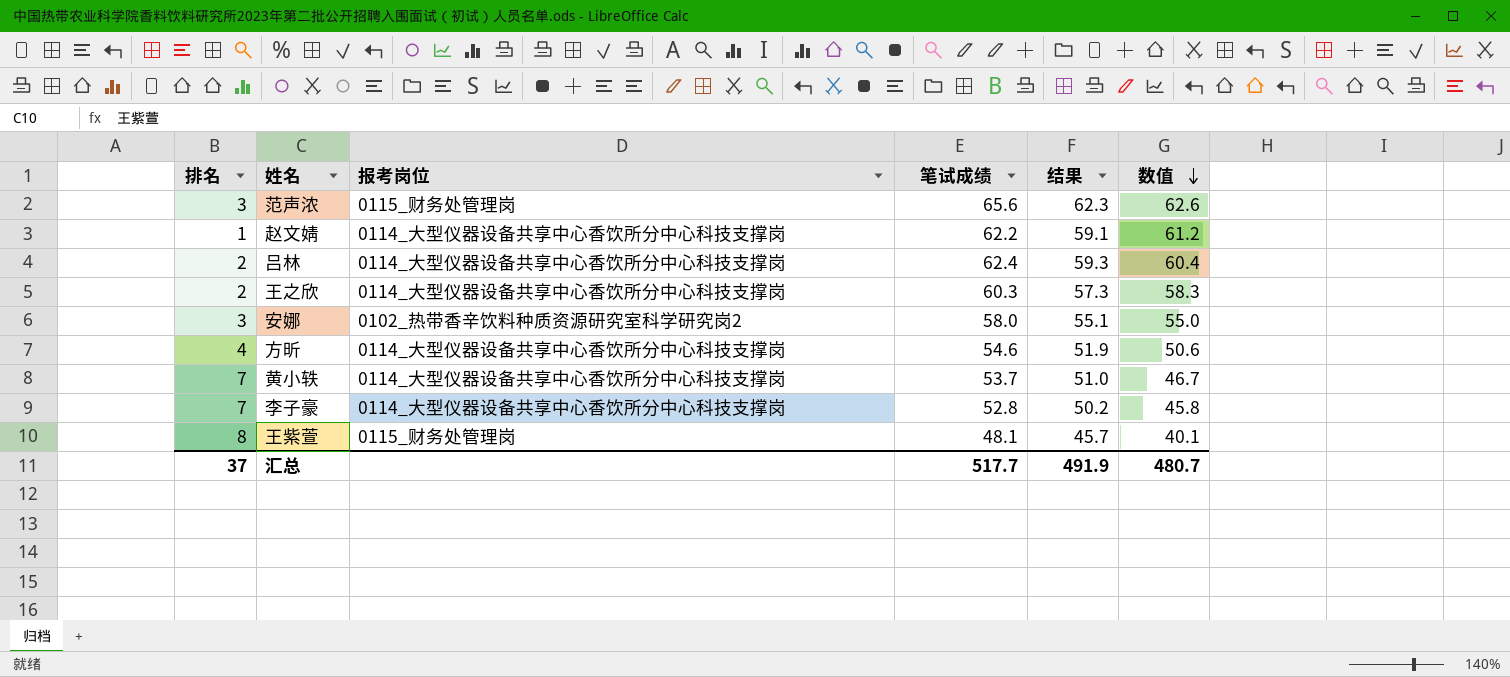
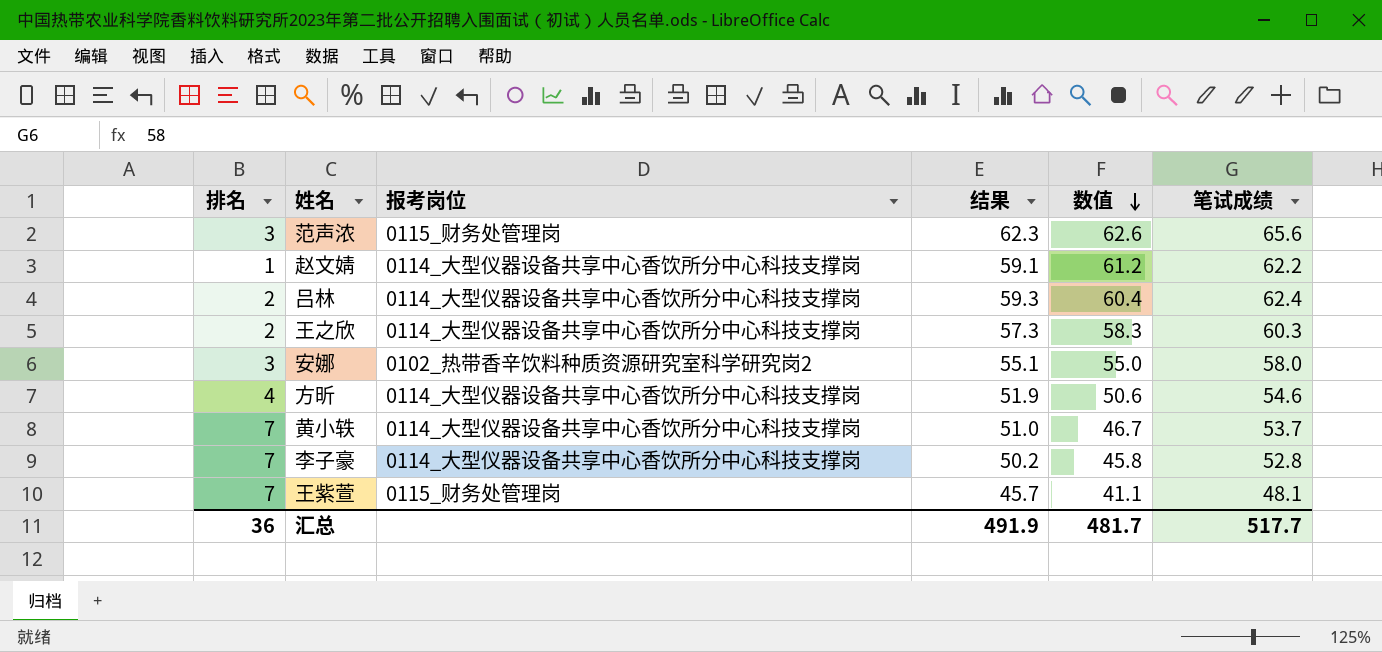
column 笔试成绩 | position: 4 -> 6
王紫萱 | 排名: 8 -> 7
王紫萱 | 数值: 40.1 -> 41.1
汇总 | 排名: 37 -> 36
汇总 | 数值: 480.7 -> 481.7

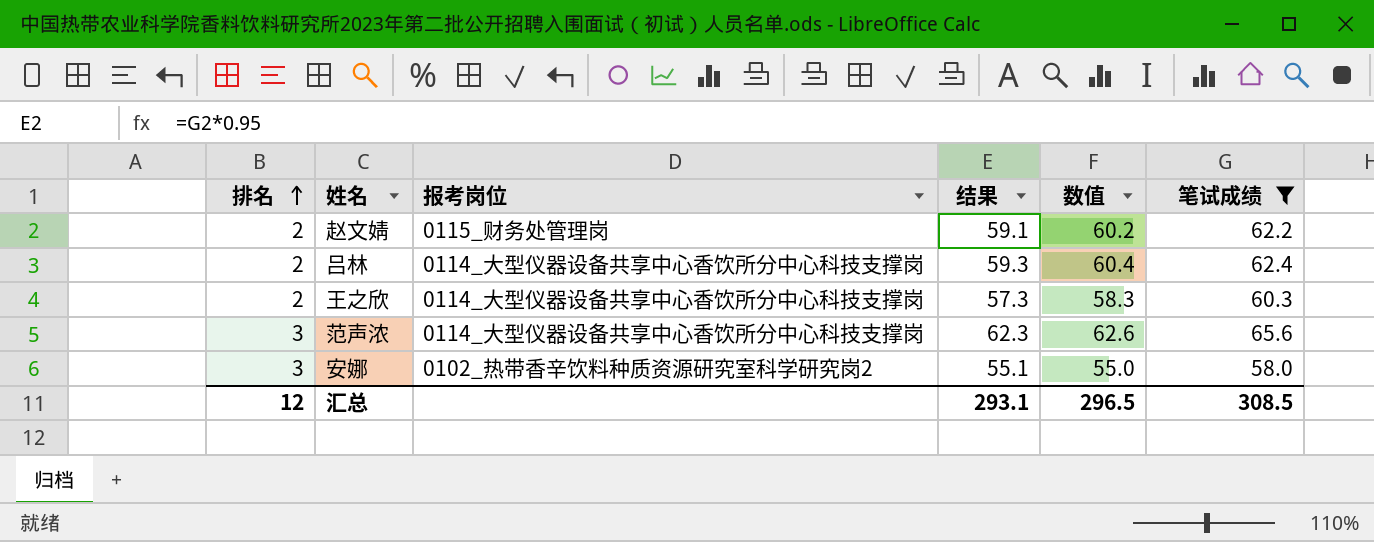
filter: none -> 笔试成绩 >= 58.0
row order: 数值 descending -> 排名 ascending
赵文婧 | 排名: 1 -> 2
赵文婧 | 报考岗位: 0114_大型仪器设备共享中心香饮所分中心科技支撑岗 -> 0115_财务处管理岗
赵文婧 | 数值: 61.2 -> 60.2
范声浓 | 报考岗位: 0115_财务处管理岗 -> 0114_大型仪器设备共享中心香饮所分中心科技支撑岗
汇总 | 排名: 36 -> 12
汇总 | 结果: 491.9 -> 293.1
汇总 | 数值: 481.7 -> 296.5
汇总 | 笔试成绩: 517.7 -> 308.5

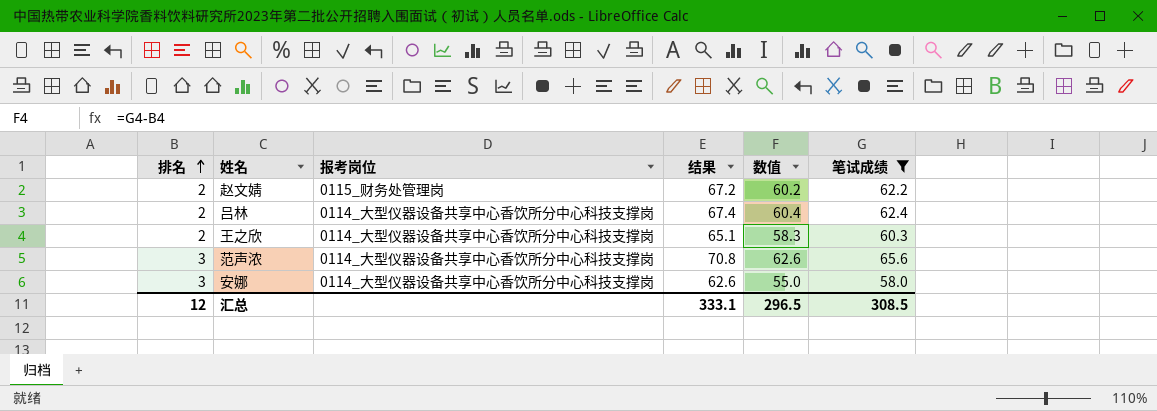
column 结果 | formula: [笔试成绩] * 0.95 -> [笔试成绩] * 1.08
安娜 | 报考岗位: 0102_热带香辛饮料种质资源研究室科学研究岗2 -> 0114_大型仪器设备共享中心香饮所分中心科技支撑岗
汇总 | 结果: 293.1 -> 333.1

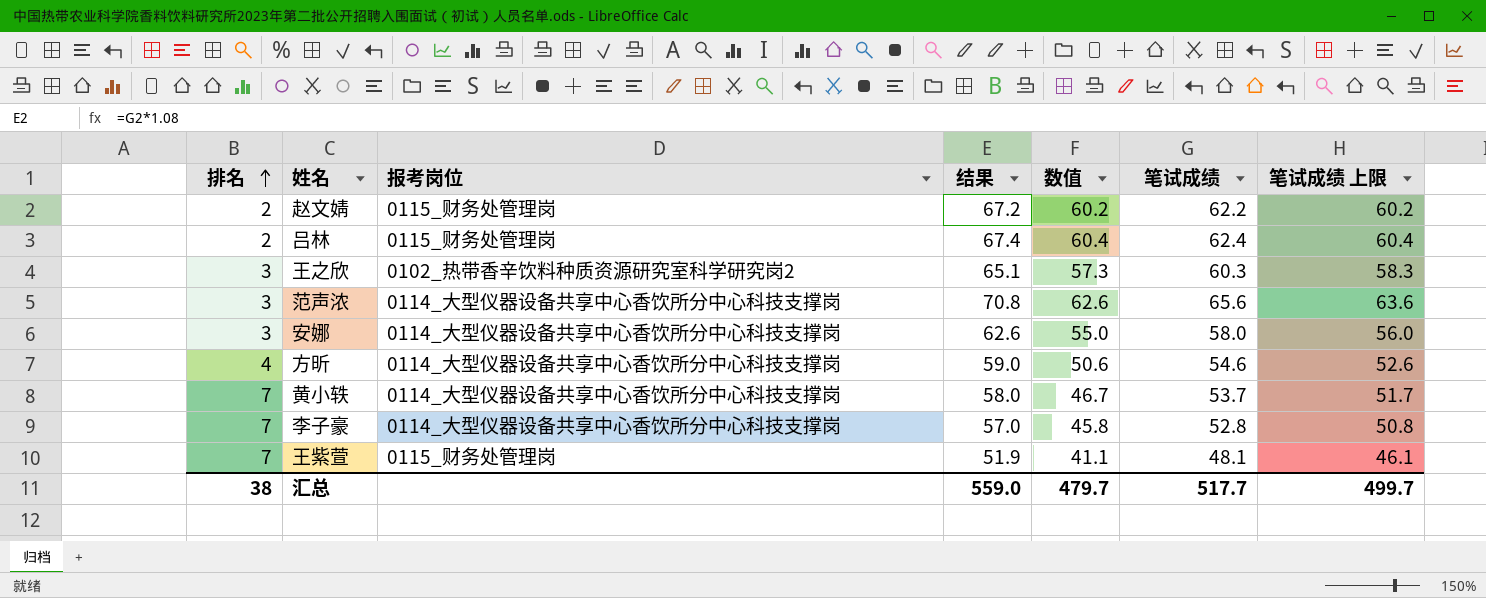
filter: 笔试成绩 >= 58.0 -> none
column 笔试成绩 上限 | formula: none -> [笔试成绩] - 2
吕林 | 报考岗位: 0114_大型仪器设备共享中心香饮所分中心科技支撑岗 -> 0115_财务处管理岗
王之欣 | 排名: 2 -> 3
王之欣 | 报考岗位: 0114_大型仪器设备共享中心香饮所分中心科技支撑岗 -> 0102_热带香辛饮料种质资源研究室科学研究岗2
王之欣 | 数值: 58.3 -> 57.3
汇总 | 排名: 12 -> 38
汇总 | 结果: 333.1 -> 559.0
汇总 | 数值: 296.5 -> 479.7
汇总 | 笔试成绩: 308.5 -> 517.7

